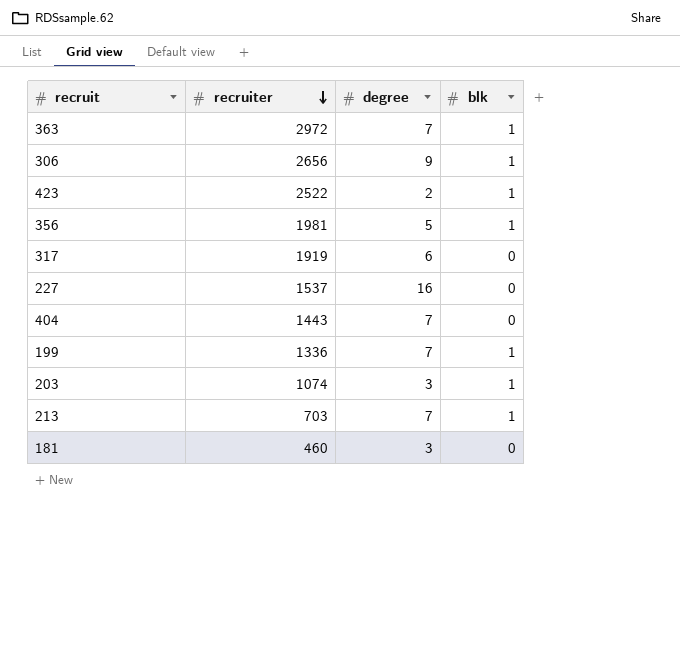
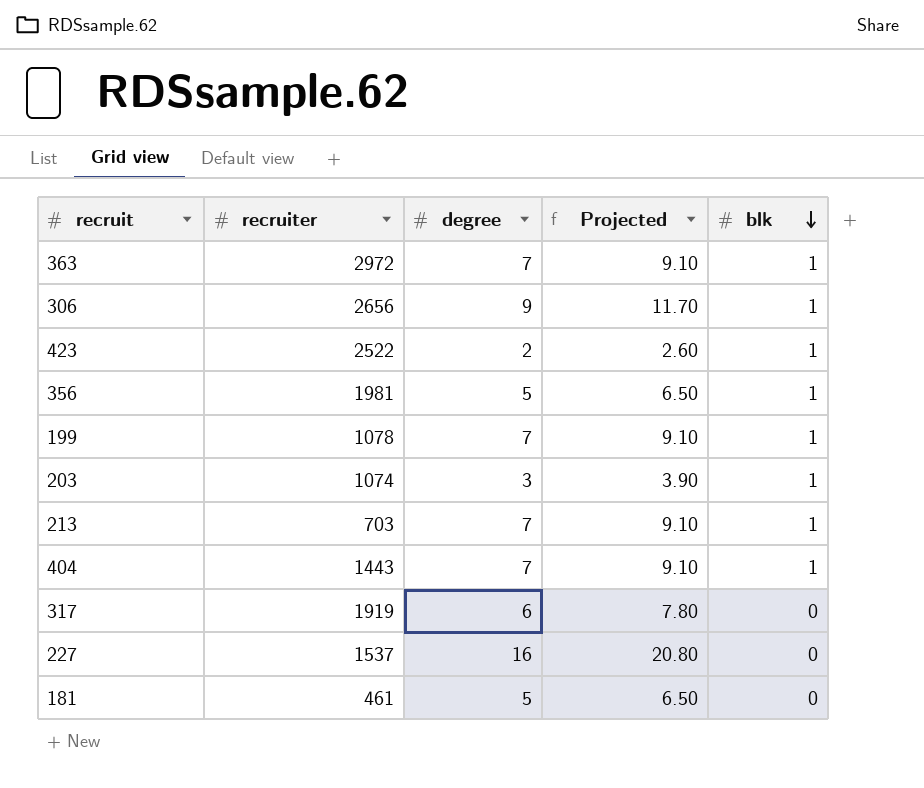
row order: recruiter descending -> blk descending
column Projected | formula: none -> [degree] * 1.3
199 | recruiter: 1336 -> 1078
404 | blk: 0 -> 1
181 | recruiter: 460 -> 461
181 | degree: 3 -> 5

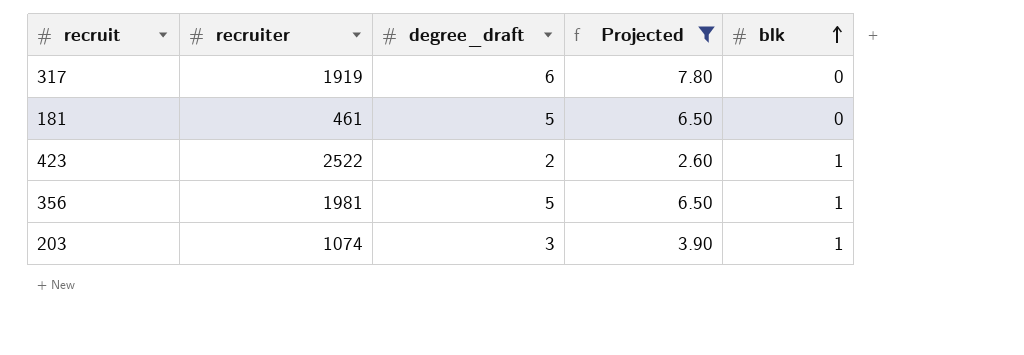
filter: none -> Projected <= 7.80
row order: blk descending -> blk ascending
column name: degree -> degree_draft

